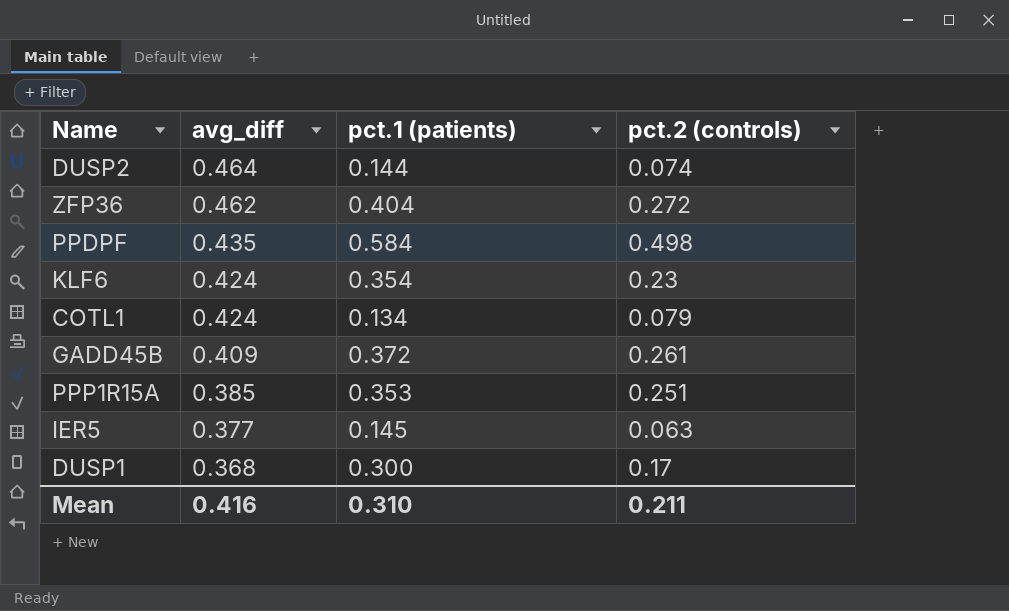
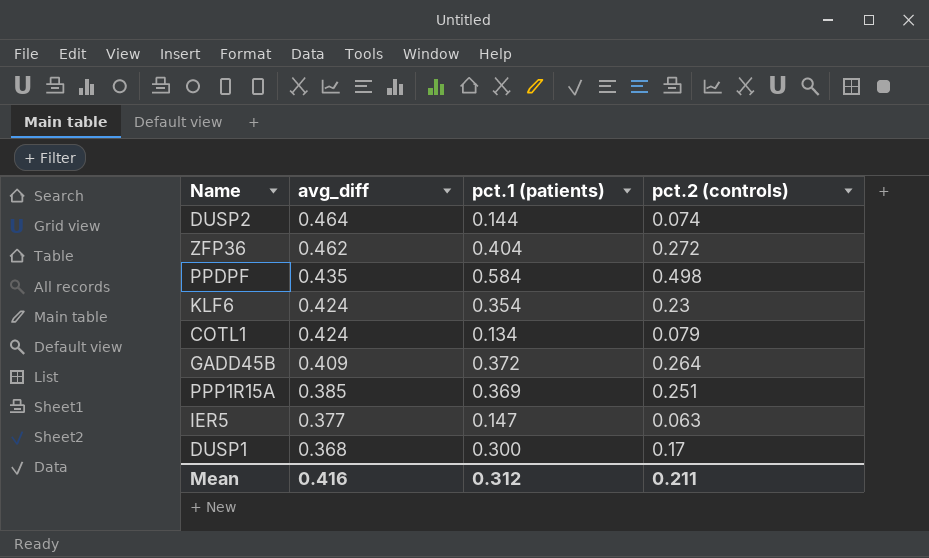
GADD45B | pct.2 (controls): 0.261 -> 0.264
PPP1R15A | pct.1 (patients): 0.353 -> 0.369
IER5 | pct.1 (patients): 0.145 -> 0.147
Mean | pct.1 (patients): 0.310 -> 0.312

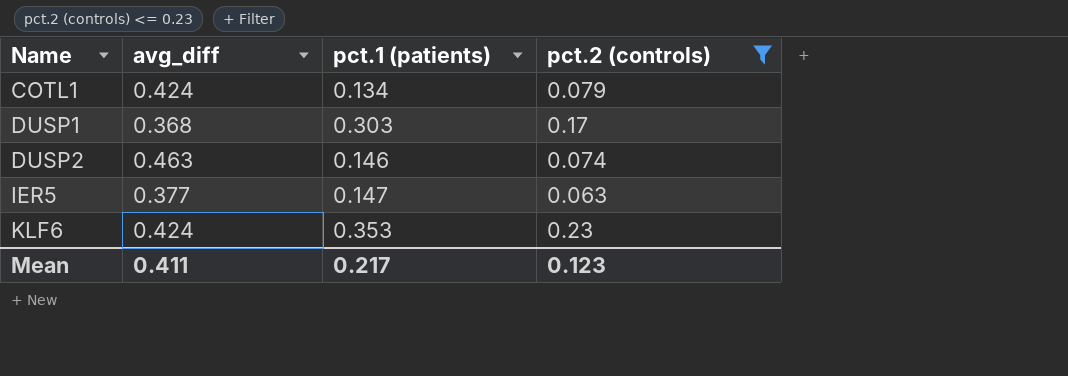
filter: none -> pct.2 (controls) <= 0.23
row order: avg_diff descending -> Name ascending
DUSP1 | pct.1 (patients): 0.300 -> 0.303
DUSP2 | avg_diff: 0.464 -> 0.463
DUSP2 | pct.1 (patients): 0.144 -> 0.146
KLF6 | pct.1 (patients): 0.354 -> 0.353
Mean | avg_diff: 0.416 -> 0.411
Mean | pct.1 (patients): 0.312 -> 0.217
Mean | pct.2 (controls): 0.211 -> 0.123

